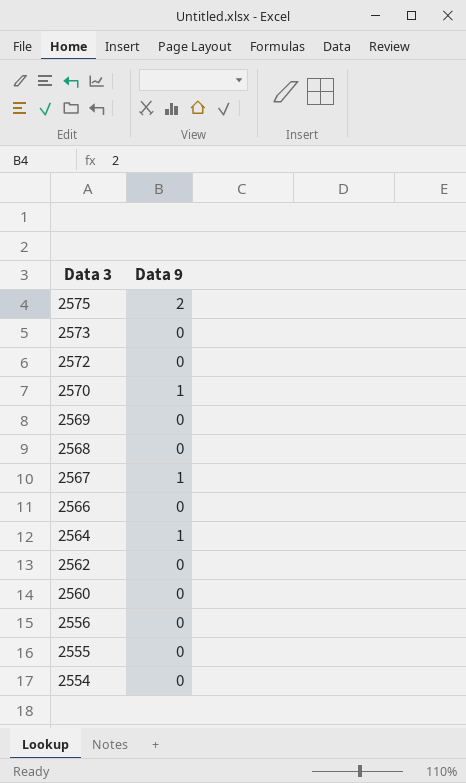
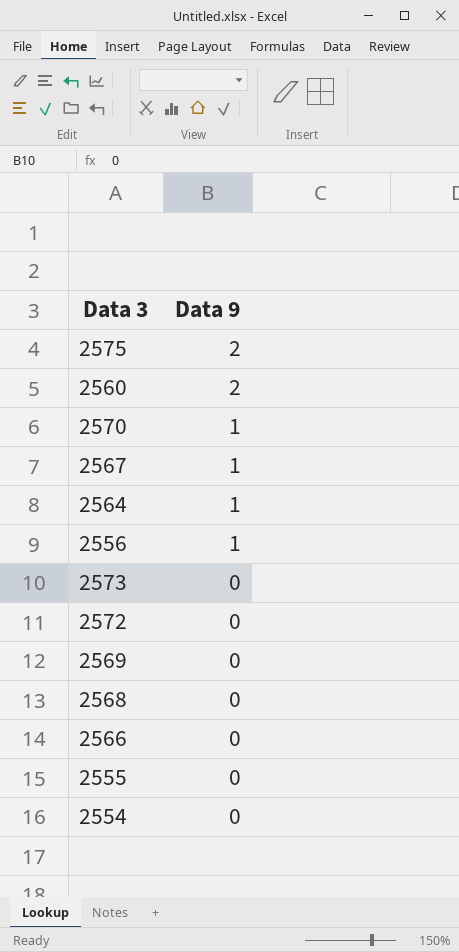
row order: Data 3 descending -> Data 9 descending
row 2562: 0 -> none
2560 | Data 9: 0 -> 2
2556 | Data 9: 0 -> 1

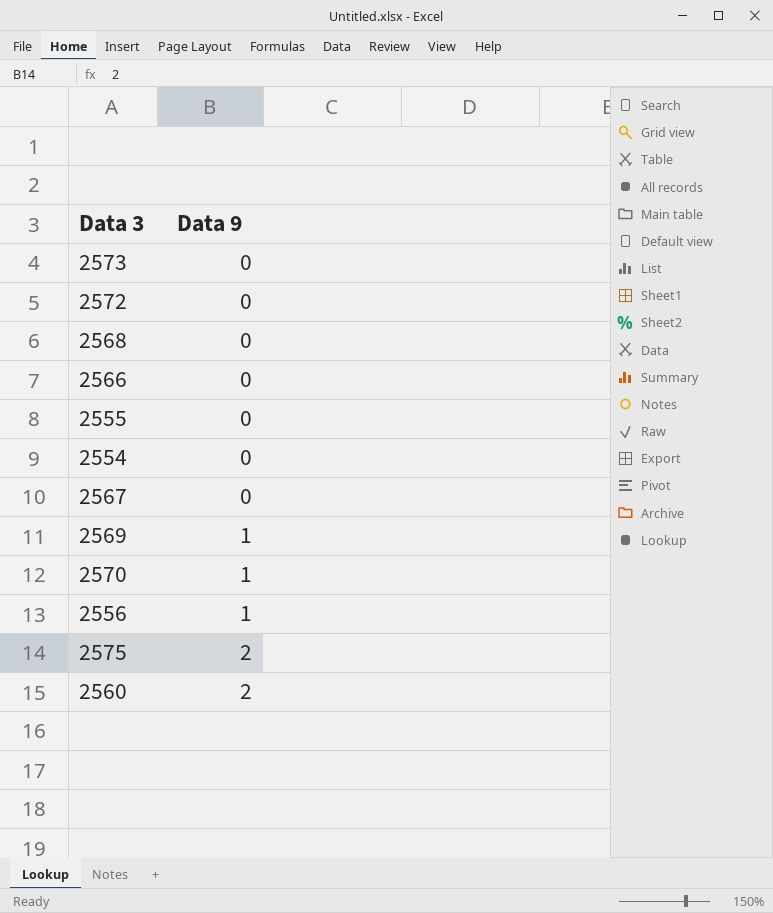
row order: Data 9 descending -> Data 9 ascending
row 2564: 1 -> none
2567 | Data 9: 1 -> 0
2569 | Data 9: 0 -> 1

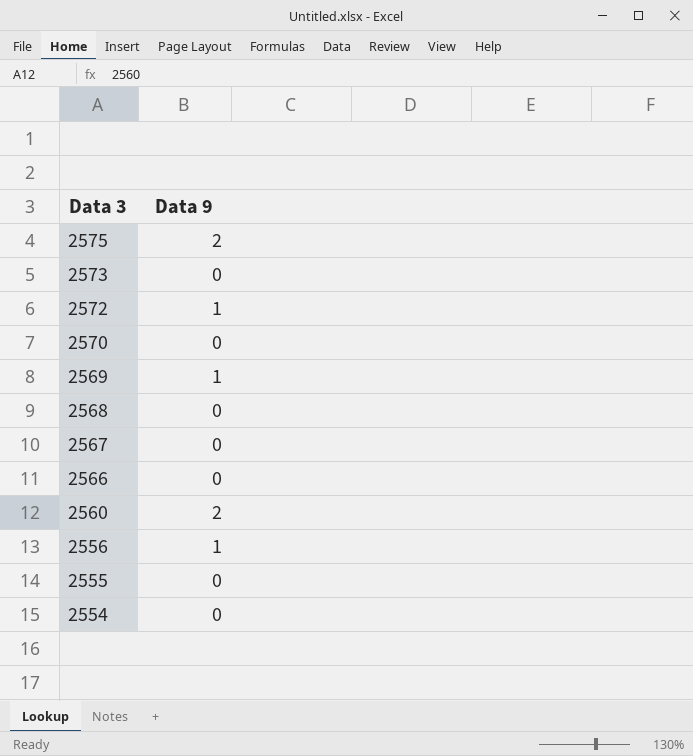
row order: Data 9 ascending -> Data 3 descending
2572 | Data 9: 0 -> 1
2570 | Data 9: 1 -> 0

